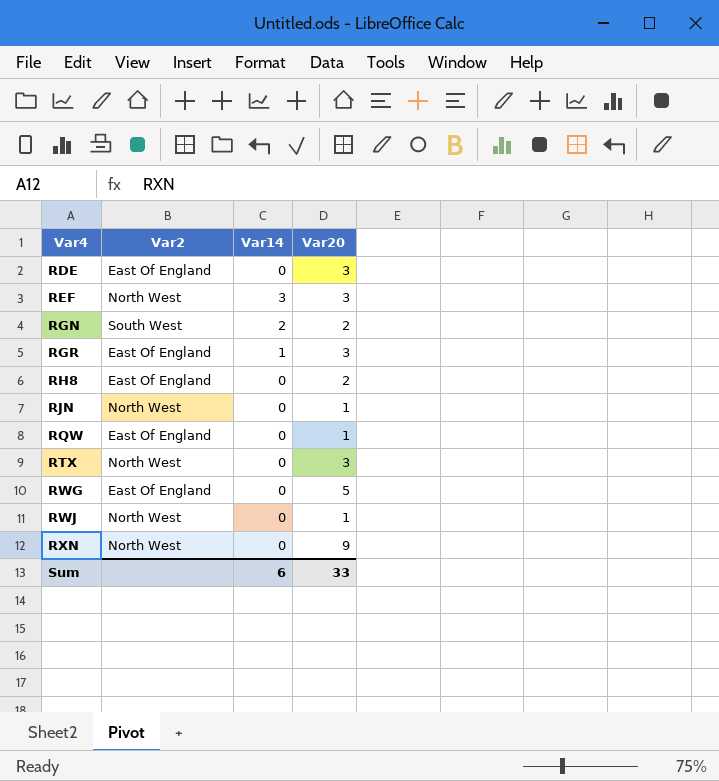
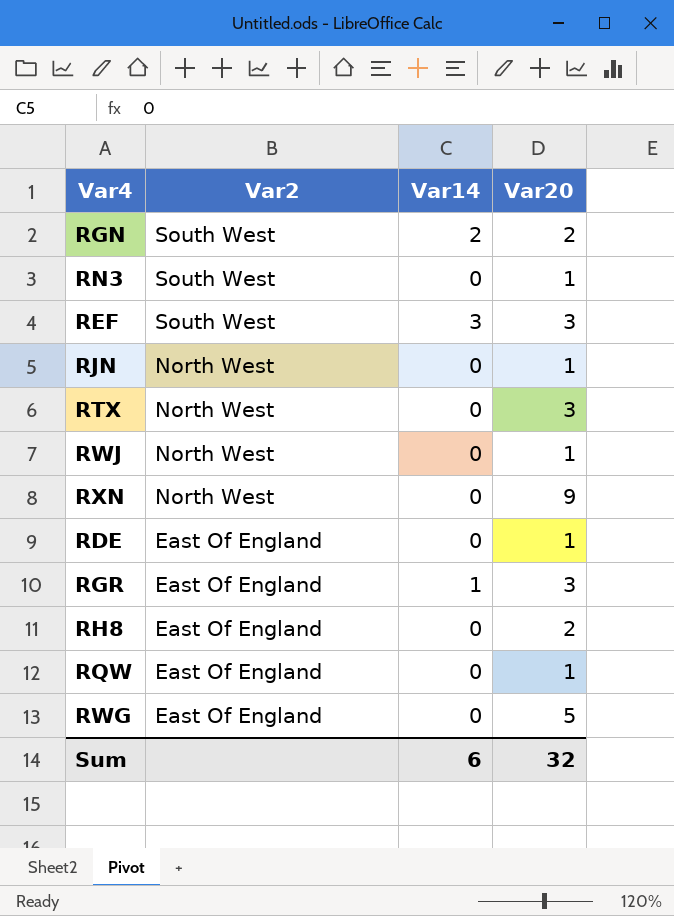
row order: Var4 ascending -> Var2 descending
row RN3: none -> South West | 0 | 1
REF | Var2: North West -> South West
RDE | Var20: 3 -> 1
Sum | Var20: 33 -> 32

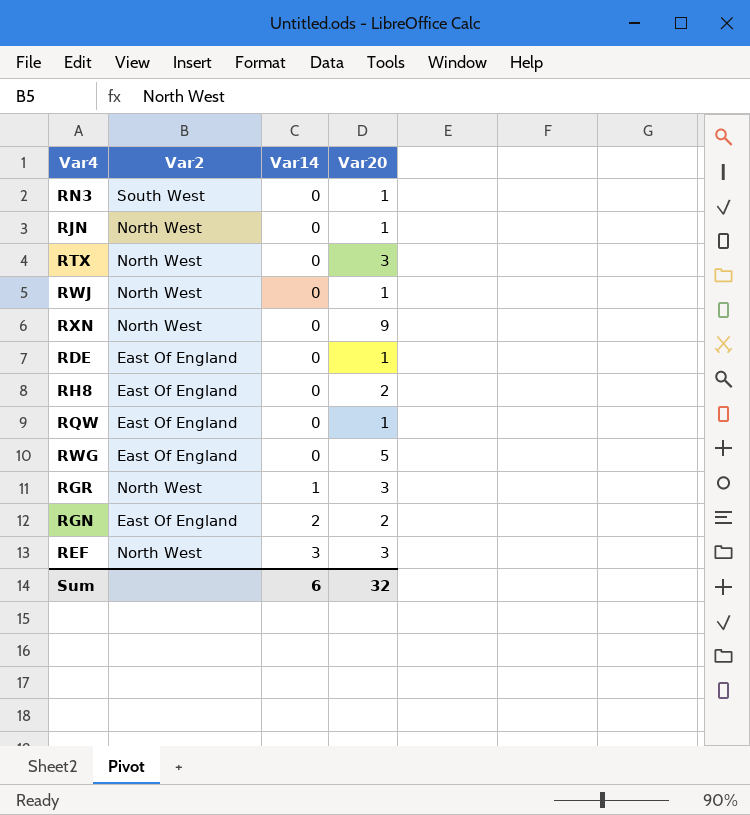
row order: Var2 descending -> Var14 ascending
RGR | Var2: East Of England -> North West
RGN | Var2: South West -> East Of England
REF | Var2: South West -> North West

